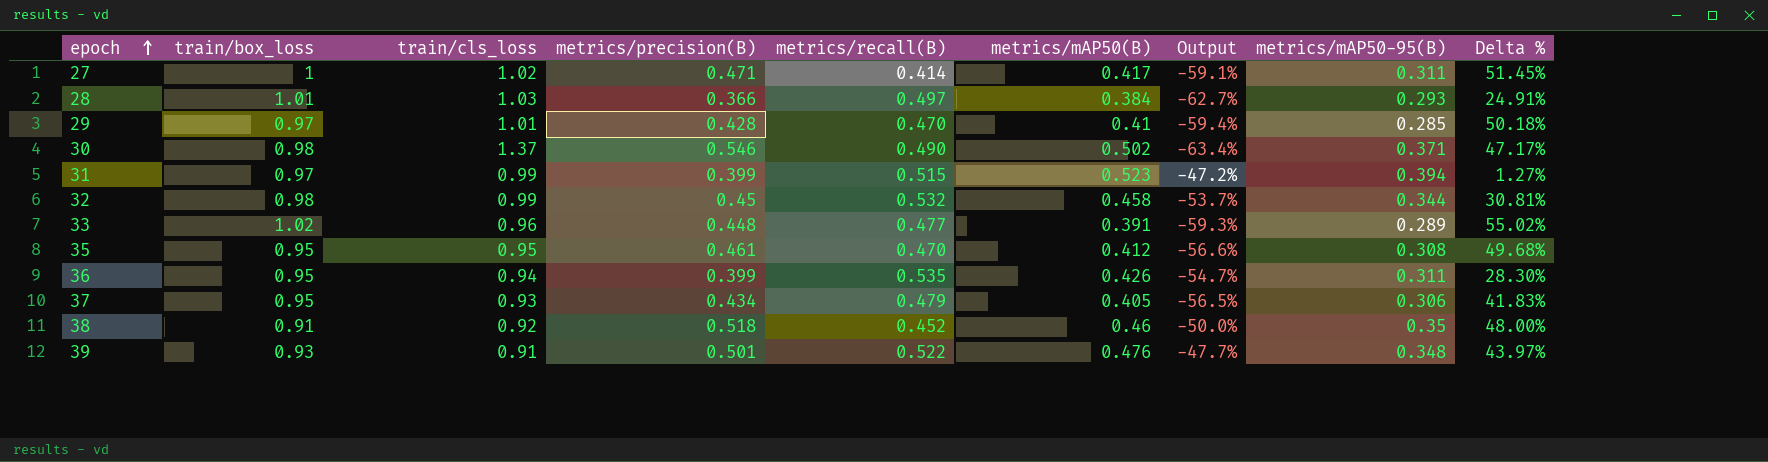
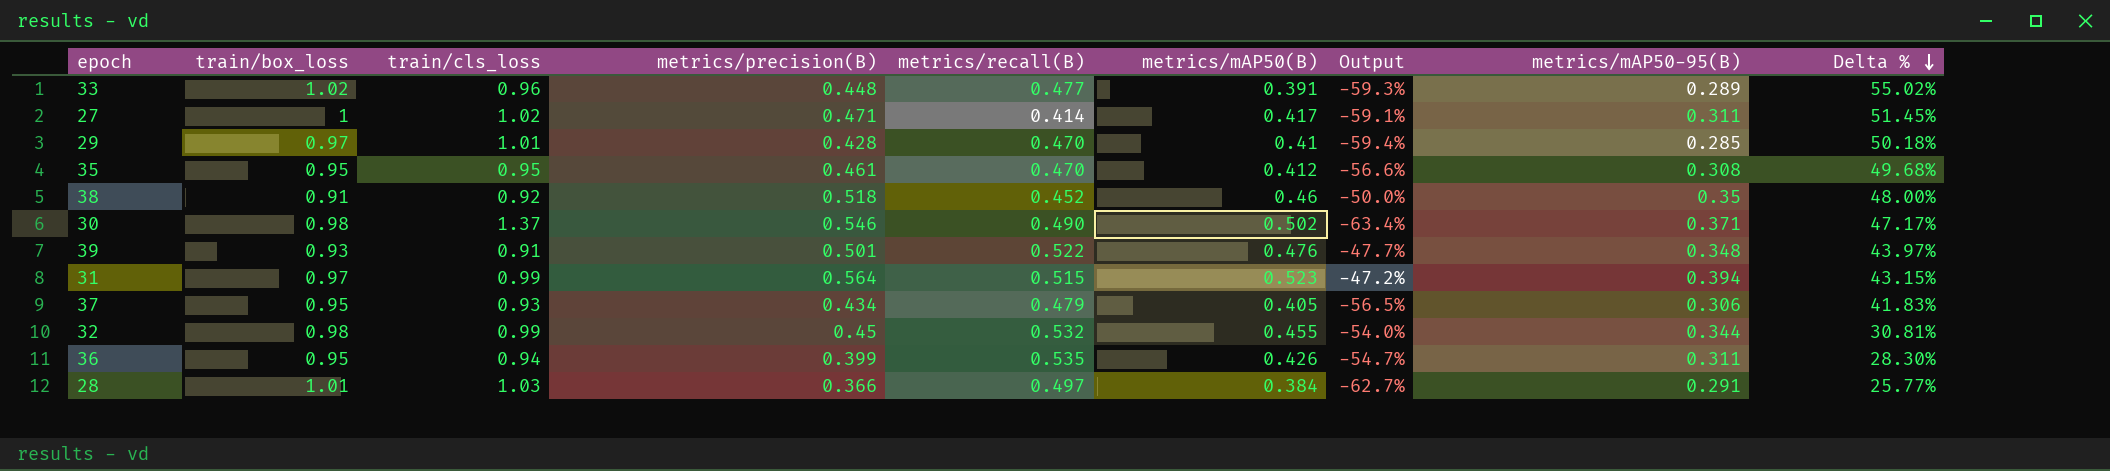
row order: epoch ascending -> Delta % descending
31 | metrics/precision(B): 0.399 -> 0.564
31 | Delta %: 1.27% -> 43.15%
32 | metrics/mAP50(B): 0.458 -> 0.455
32 | Output: -53.7% -> -54.0%
28 | metrics/mAP50-95(B): 0.293 -> 0.291
28 | Delta %: 24.91% -> 25.77%

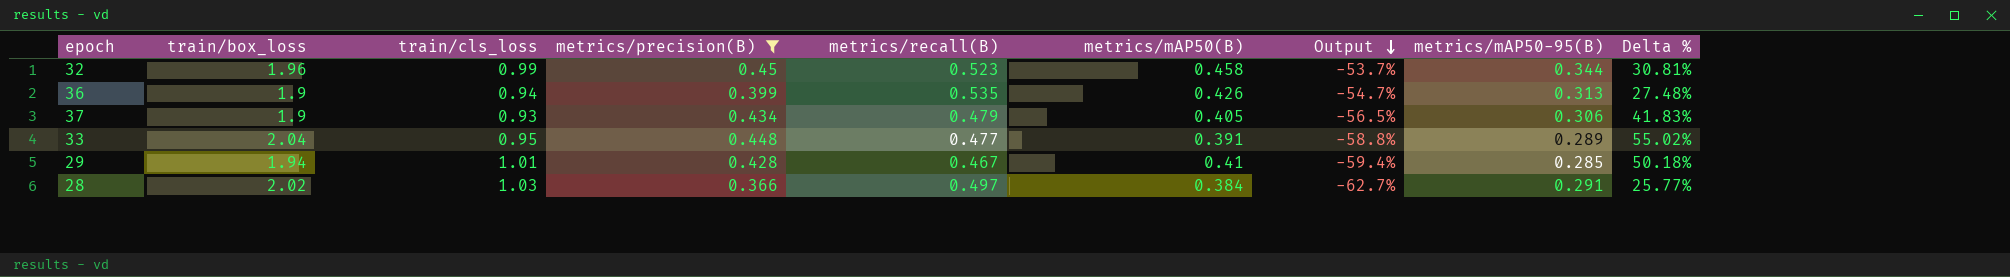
filter: none -> metrics/precision(B) <= 0.45
row order: Delta % descending -> Output descending
32 | train/box_loss: 0.98 -> 1.96
32 | metrics/recall(B): 0.532 -> 0.523
32 | metrics/mAP50(B): 0.455 -> 0.458
32 | Output: -54.0% -> -53.7%
36 | train/box_loss: 0.95 -> 1.9
36 | metrics/mAP50-95(B): 0.311 -> 0.313
36 | Delta %: 28.30% -> 27.48%
37 | train/box_loss: 0.95 -> 1.9
33 | train/box_loss: 1.02 -> 2.04
33 | train/cls_loss: 0.96 -> 0.95
33 | Output: -59.3% -> -58.8%
29 | train/box_loss: 0.97 -> 1.94
29 | metrics/recall(B): 0.470 -> 0.467
28 | train/box_loss: 1.01 -> 2.02

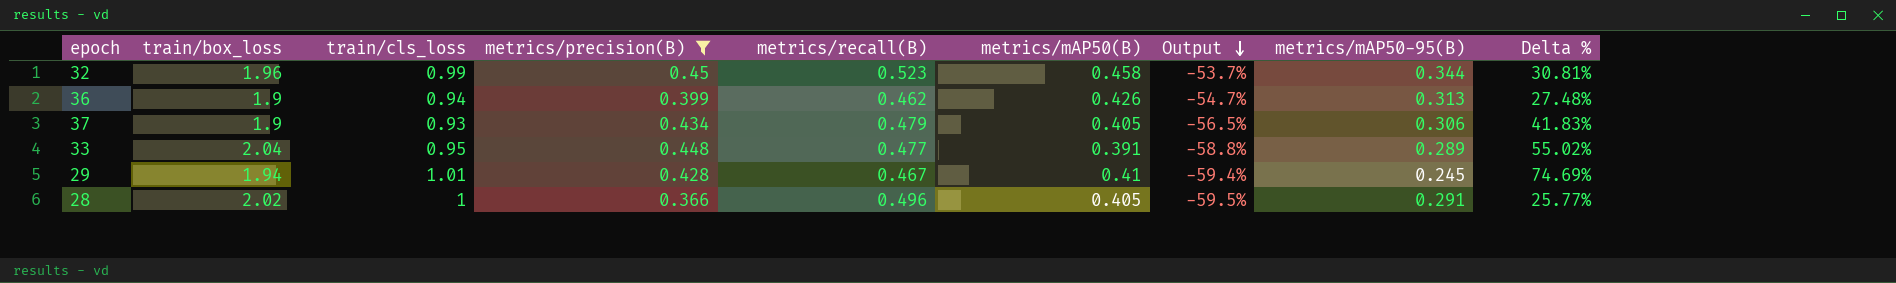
36 | metrics/recall(B): 0.535 -> 0.462
29 | metrics/mAP50-95(B): 0.285 -> 0.245
29 | Delta %: 50.18% -> 74.69%
28 | train/cls_loss: 1.03 -> 1
28 | metrics/recall(B): 0.497 -> 0.496
28 | metrics/mAP50(B): 0.384 -> 0.405
28 | Output: -62.7% -> -59.5%

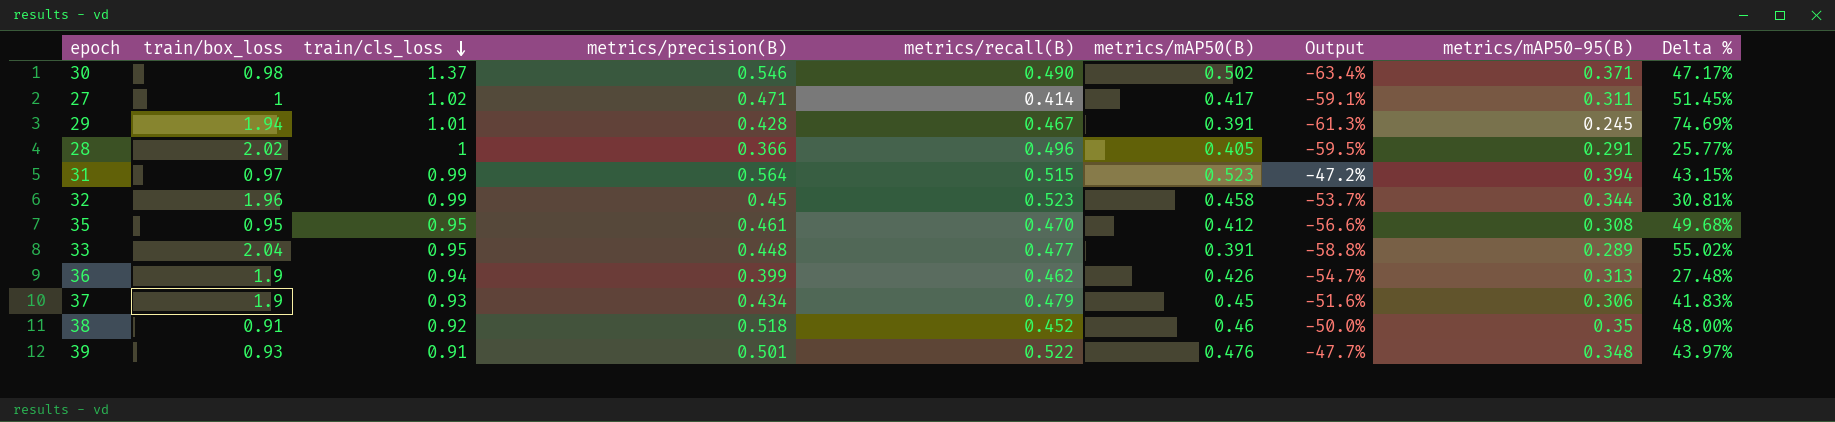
filter: metrics/precision(B) <= 0.45 -> none
row order: Output descending -> train/cls_loss descending
29 | metrics/mAP50(B): 0.41 -> 0.391
29 | Output: -59.4% -> -61.3%
37 | metrics/mAP50(B): 0.405 -> 0.45
37 | Output: -56.5% -> -51.6%

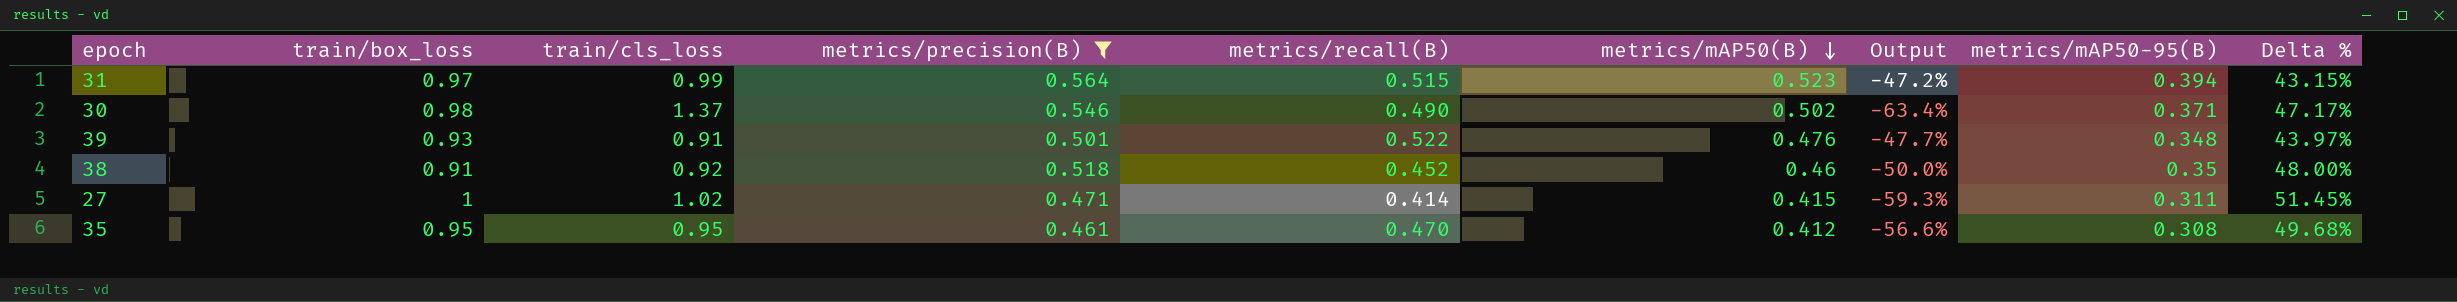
filter: none -> metrics/precision(B) >= 0.461
row order: train/cls_loss descending -> metrics/mAP50(B) descending
27 | metrics/mAP50(B): 0.417 -> 0.415
27 | Output: -59.1% -> -59.3%

